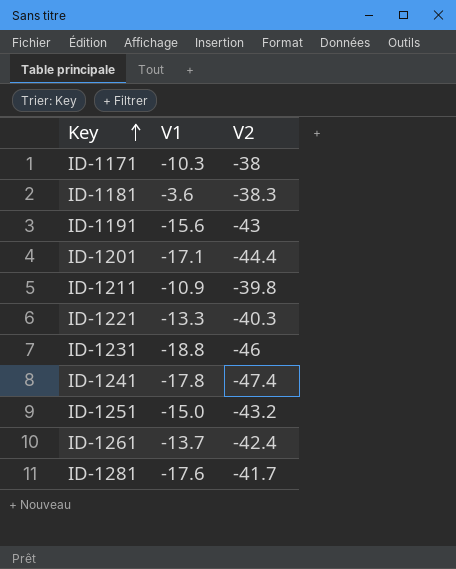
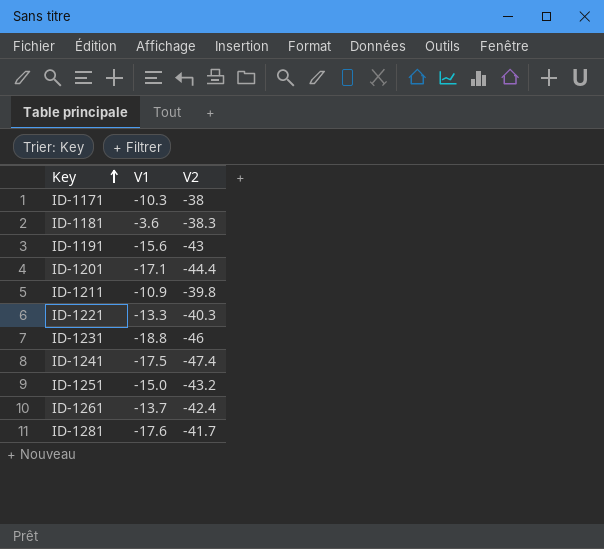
ID-1241 | V1: -17.8 -> -17.5

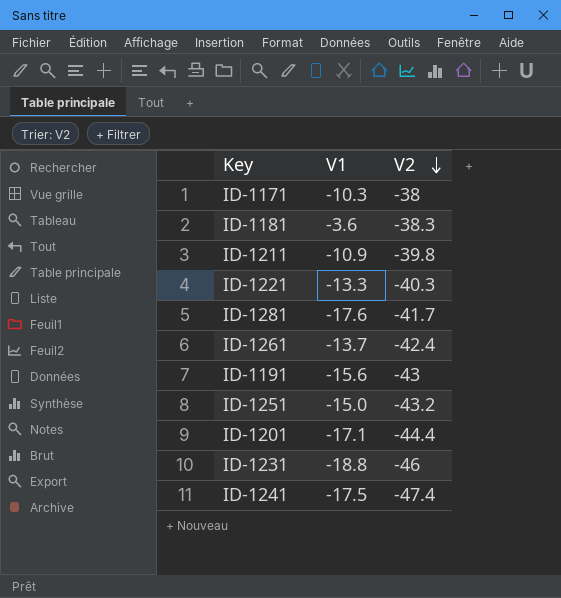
row order: Key ascending -> V2 descending

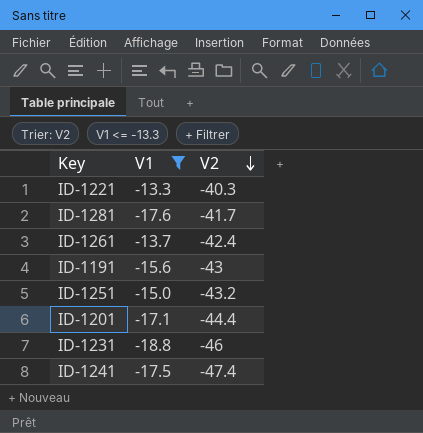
filter: none -> V1 <= -13.3

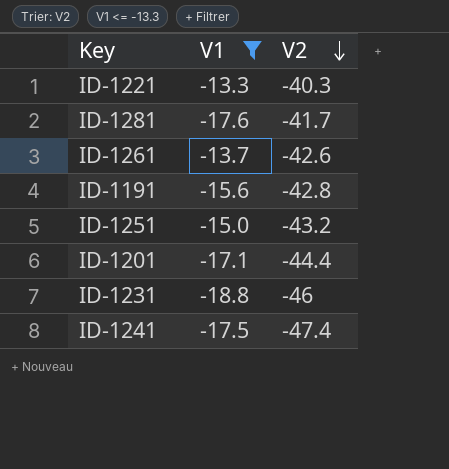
ID-1261 | V2: -42.4 -> -42.6
ID-1191 | V2: -43 -> -42.8

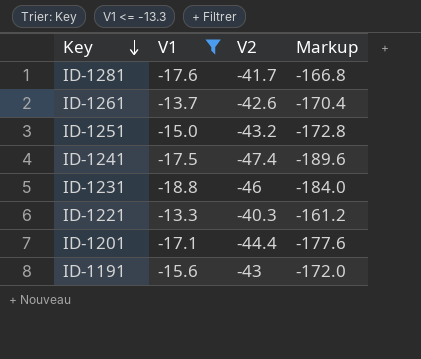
row order: V2 descending -> Key descending
column Markup | formula: none -> [V2] * 4
ID-1191 | V2: -42.8 -> -43

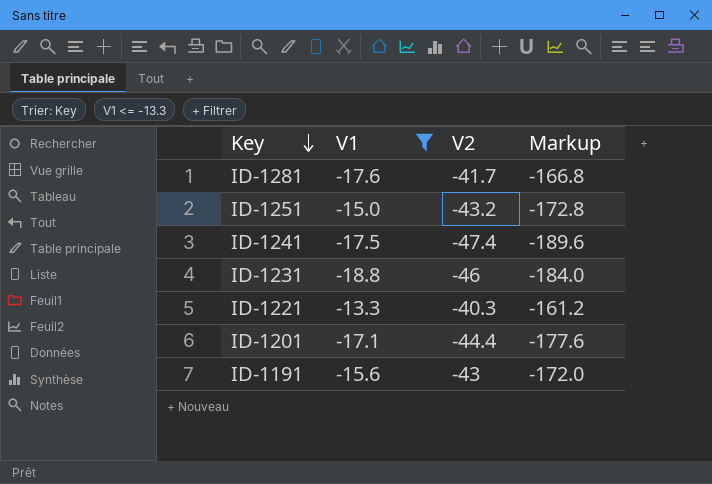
row ID-1261: -13.7 | -42.6 | -170.4 -> none

